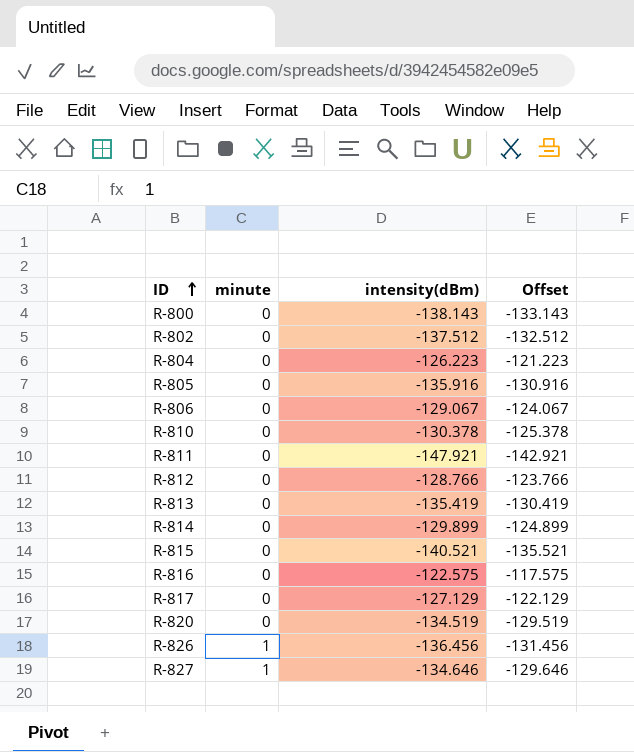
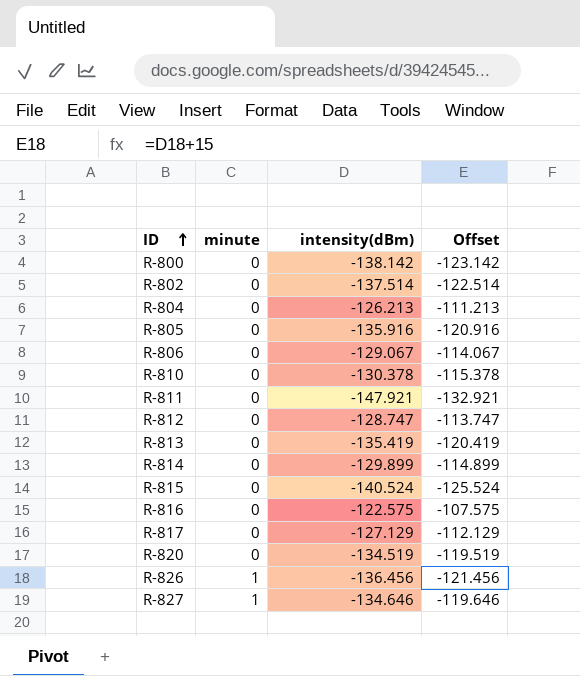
column Offset | formula: [intensity(dBm)] + 5 -> [intensity(dBm)] + 15
R-800 | intensity(dBm): -138.143 -> -138.142
R-802 | intensity(dBm): -137.512 -> -137.514
R-804 | intensity(dBm): -126.223 -> -126.213
R-812 | intensity(dBm): -128.766 -> -128.747
R-815 | intensity(dBm): -140.521 -> -140.524

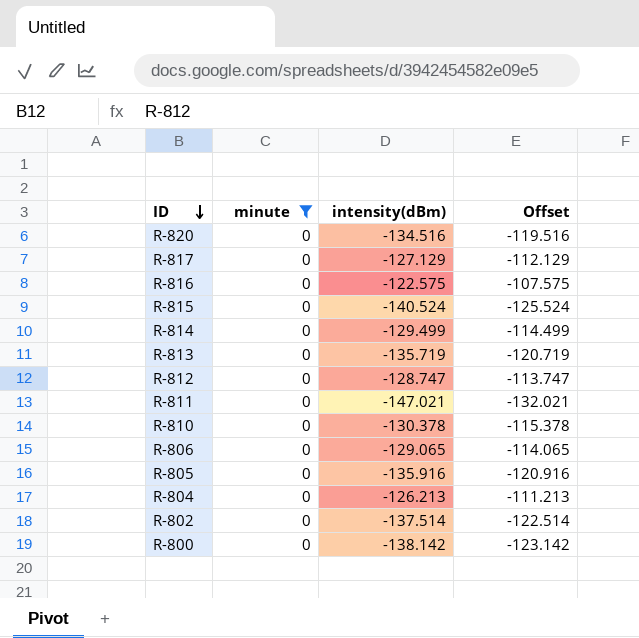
filter: none -> minute = 0
row order: ID ascending -> ID descending
R-820 | intensity(dBm): -134.519 -> -134.516
R-820 | Offset: -119.519 -> -119.516
R-814 | intensity(dBm): -129.899 -> -129.499
R-814 | Offset: -114.899 -> -114.499
R-813 | intensity(dBm): -135.419 -> -135.719
R-813 | Offset: -120.419 -> -120.719
R-811 | intensity(dBm): -147.921 -> -147.021
R-811 | Offset: -132.921 -> -132.021
R-806 | intensity(dBm): -129.067 -> -129.065
R-806 | Offset: -114.067 -> -114.065

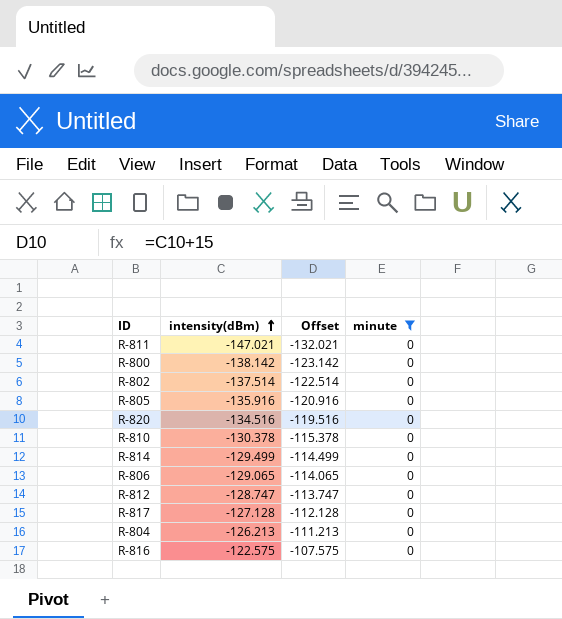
row order: ID descending -> intensity(dBm) ascending
column minute | position: 2 -> 4
row R-815: 0 | -140.524 | -125.524 -> none
row R-813: 0 | -135.719 | -120.719 -> none
R-817 | intensity(dBm): -127.129 -> -127.128
R-817 | Offset: -112.129 -> -112.128

